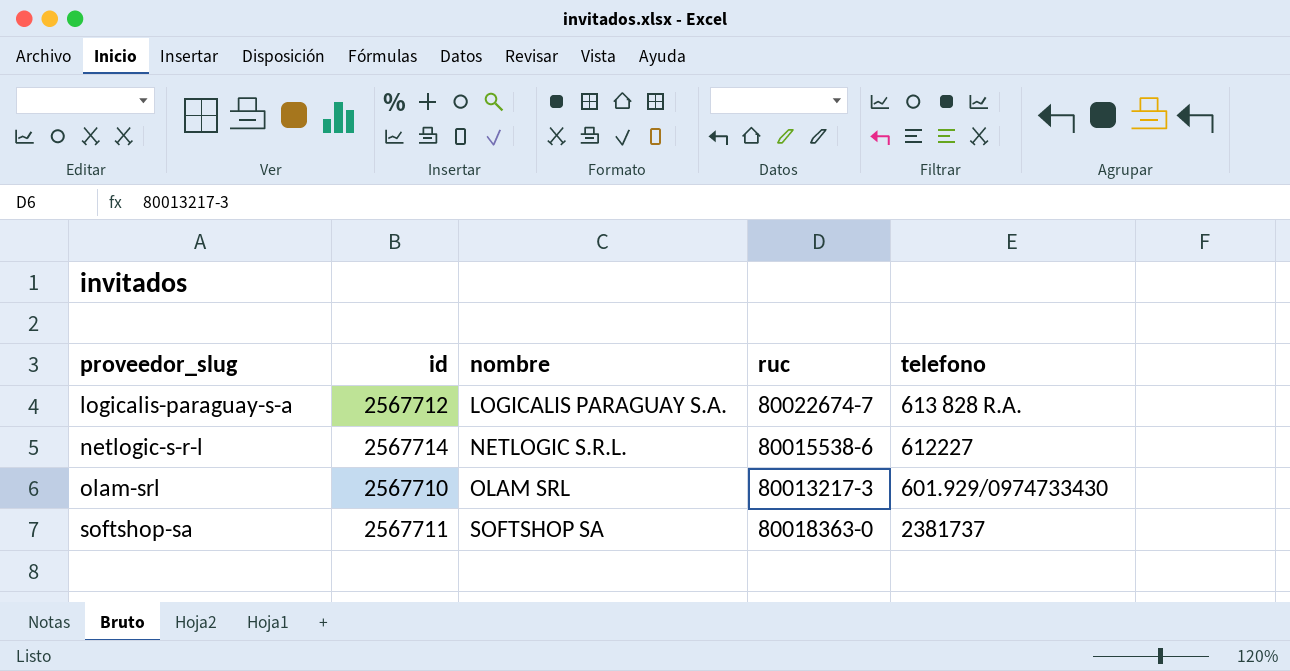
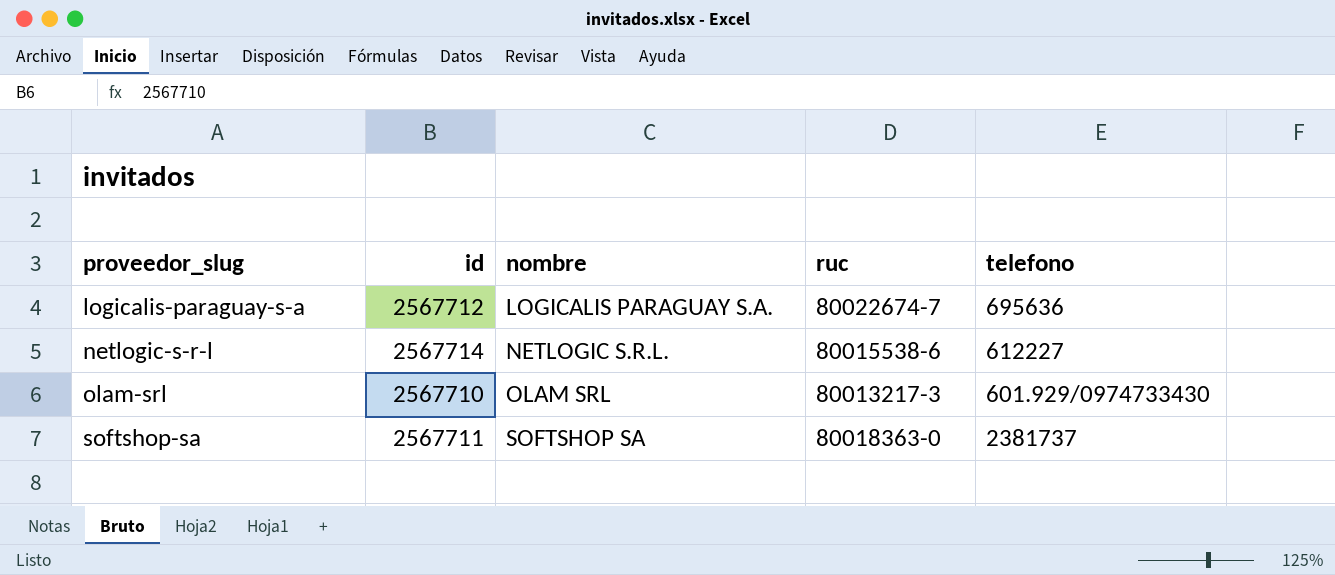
logicalis-paraguay-s-a | telefono: 613 828 R.A. -> 695636

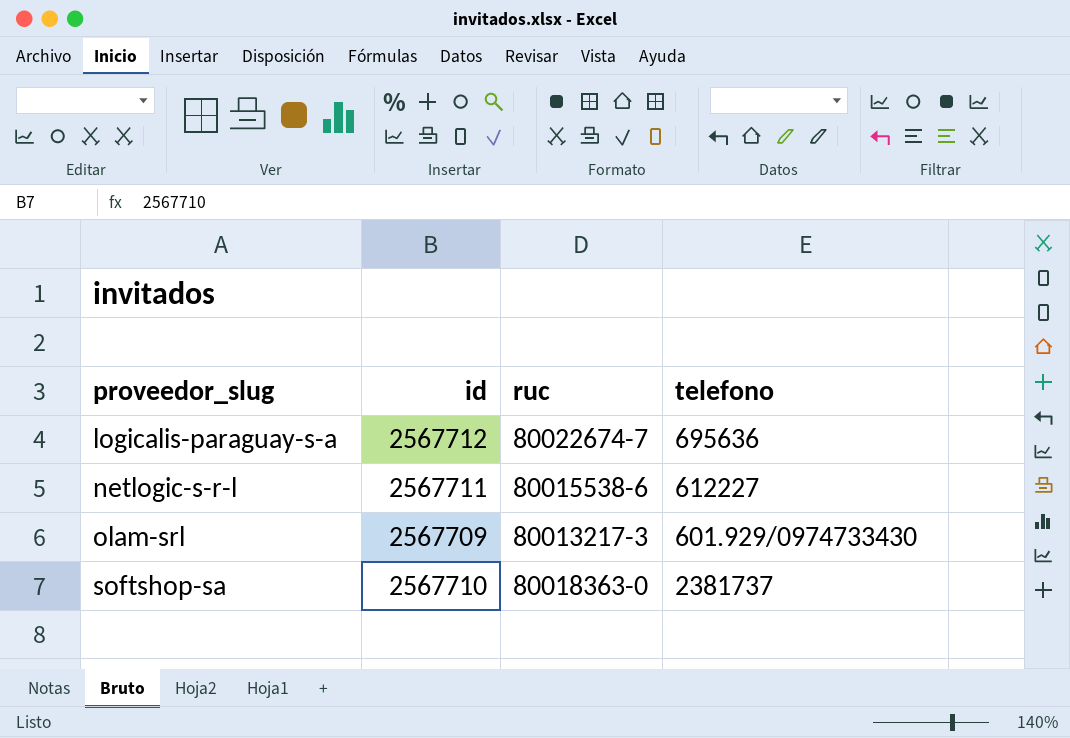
column nombre | position: 3 -> none
netlogic-s-r-l | id: 2567714 -> 2567711
olam-srl | id: 2567710 -> 2567709
softshop-sa | id: 2567711 -> 2567710

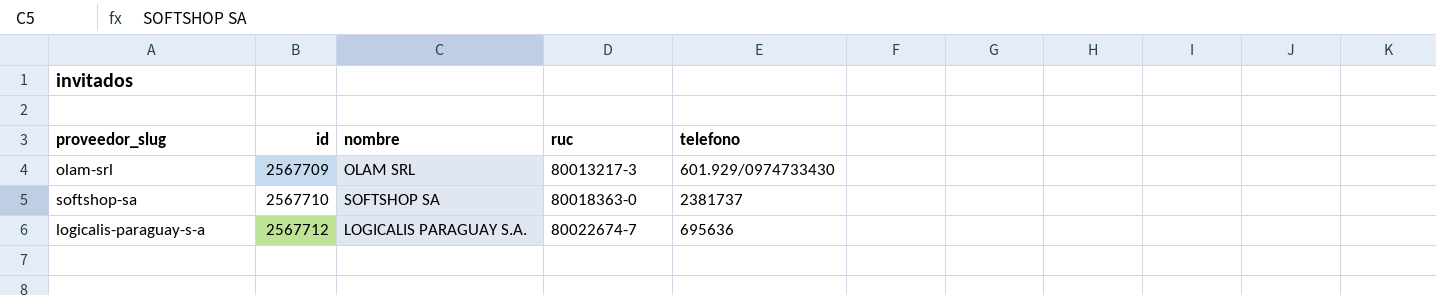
row order: proveedor_slug ascending -> id ascending
column nombre | position: none -> 3
row netlogic-s-r-l: 2567711 | 80015538-6 | 612227 -> none

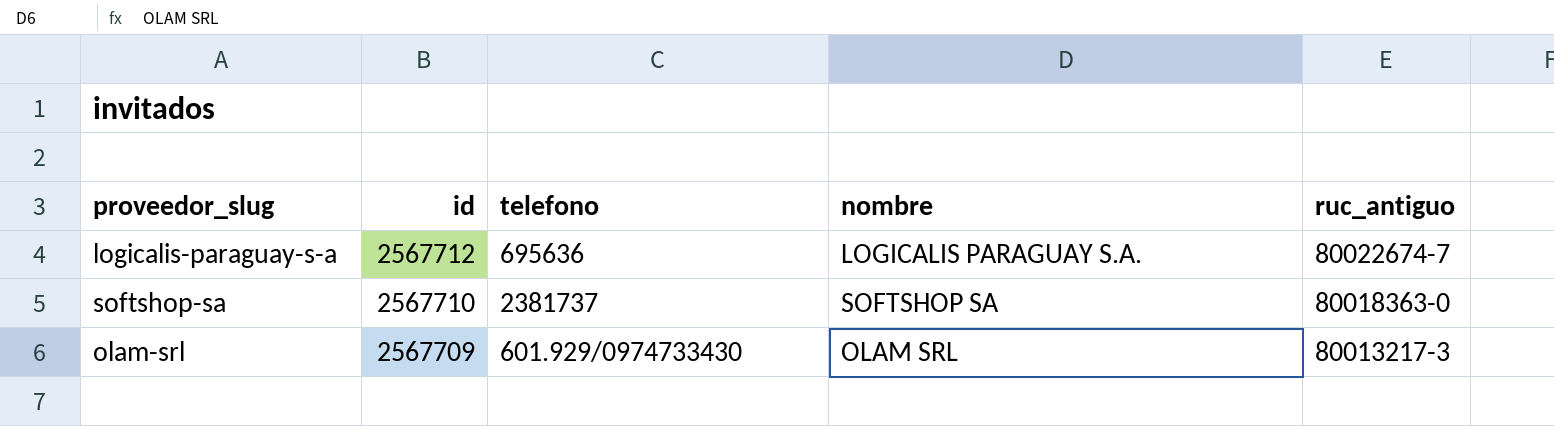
row order: id ascending -> id descending
column telefono | position: 5 -> 3
column name: ruc -> ruc_antiguo

